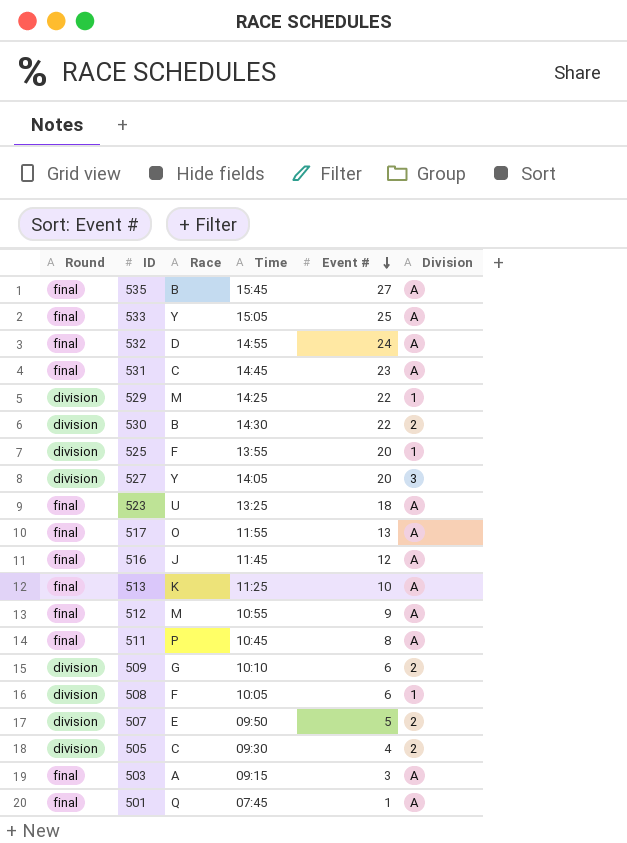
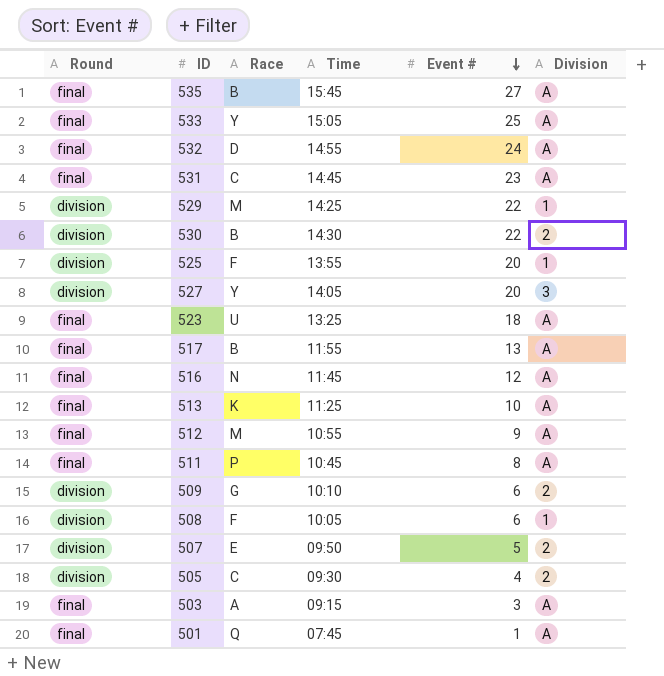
517 | Race: O -> B
516 | Race: J -> N

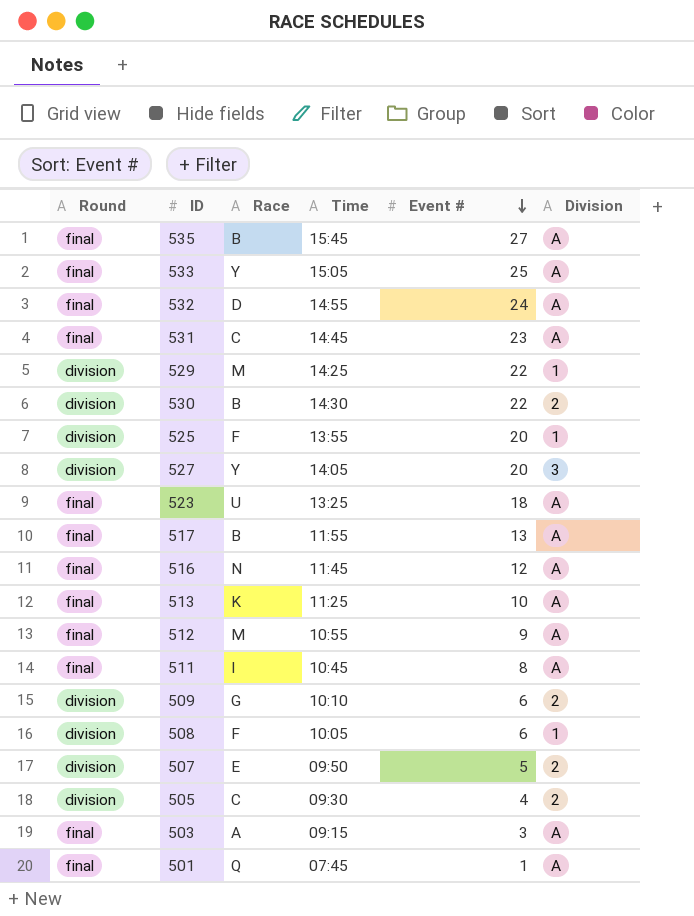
511 | Race: P -> I

